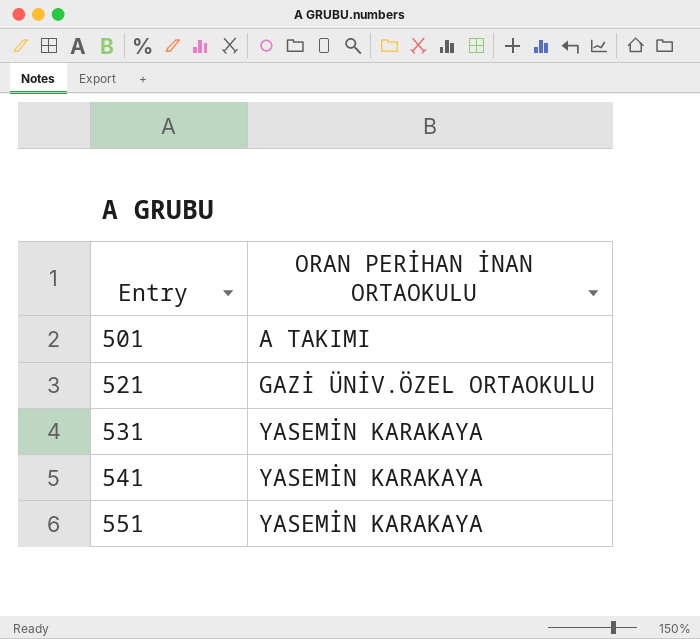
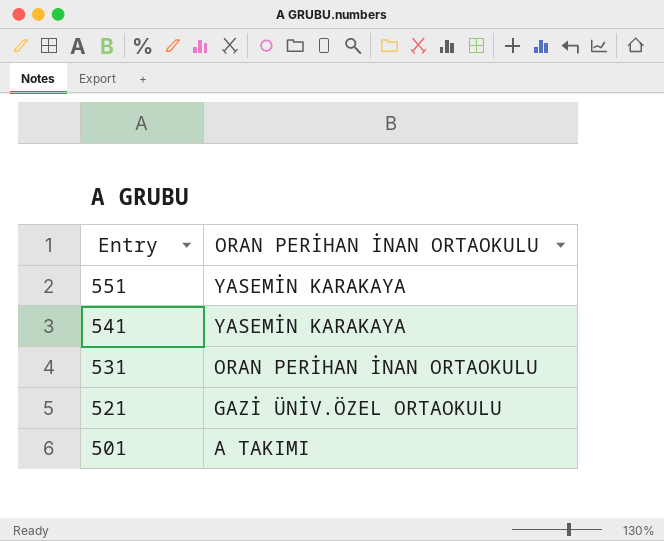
row order: Entry ascending -> Entry descending
531 | ORAN PERİHAN İNAN ORTAOKULU: YASEMİN KARAKAYA -> ORAN PERİHAN İNAN ORTAOKULU

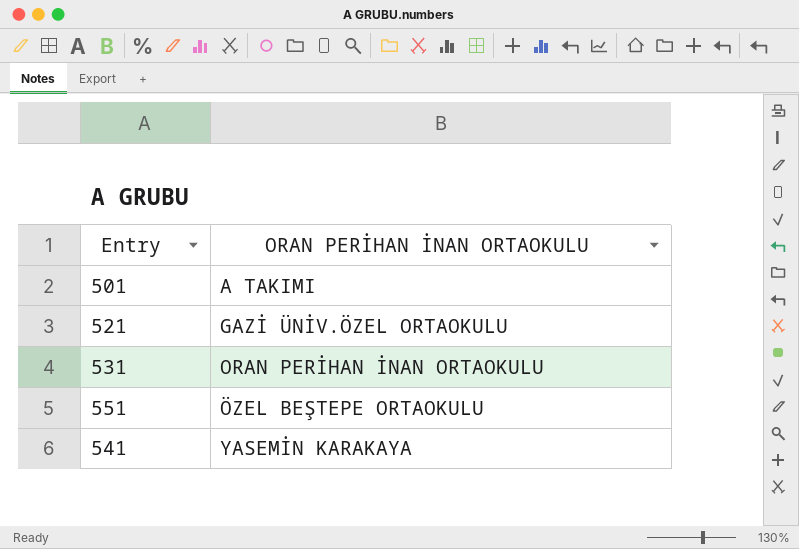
row order: Entry descending -> ORAN PERİHAN İNAN ORTAOKULU ascending
551 | ORAN PERİHAN İNAN ORTAOKULU: YASEMİN KARAKAYA -> ÖZEL BEŞTEPE ORTAOKULU

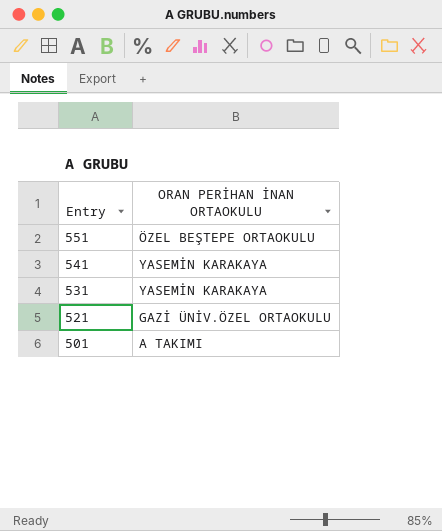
row order: ORAN PERİHAN İNAN ORTAOKULU ascending -> Entry descending
531 | ORAN PERİHAN İNAN ORTAOKULU: ORAN PERİHAN İNAN ORTAOKULU -> YASEMİN KARAKAYA

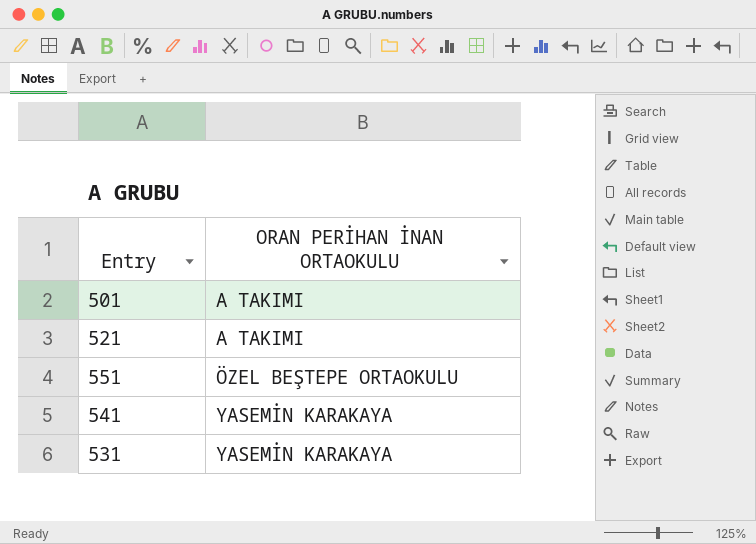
row order: Entry descending -> ORAN PERİHAN İNAN ORTAOKULU ascending
521 | ORAN PERİHAN İNAN ORTAOKULU: GAZİ ÜNİV.ÖZEL ORTAOKULU -> A TAKIMI

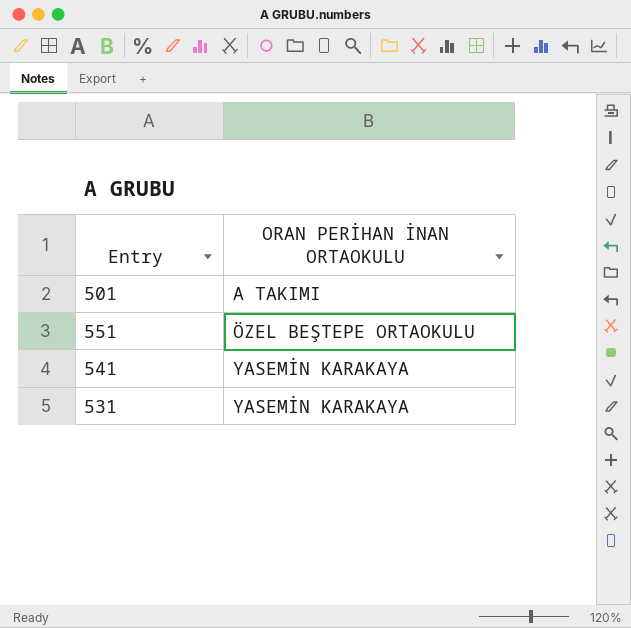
row 521: A TAKIMI -> none

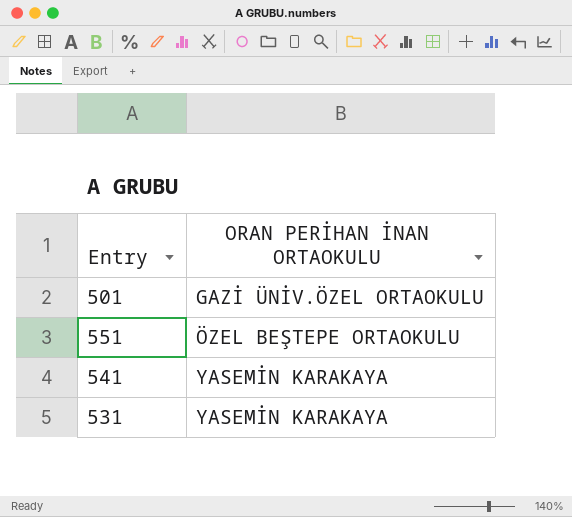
501 | ORAN PERİHAN İNAN ORTAOKULU: A TAKIMI -> GAZİ ÜNİV.ÖZEL ORTAOKULU

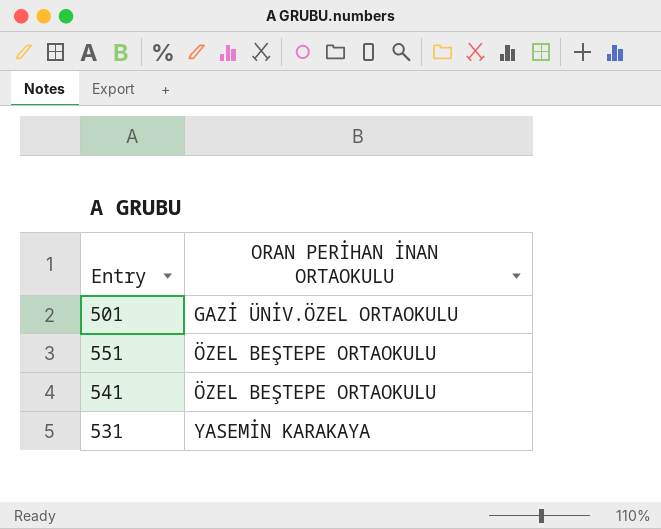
541 | ORAN PERİHAN İNAN ORTAOKULU: YASEMİN KARAKAYA -> ÖZEL BEŞTEPE ORTAOKULU

